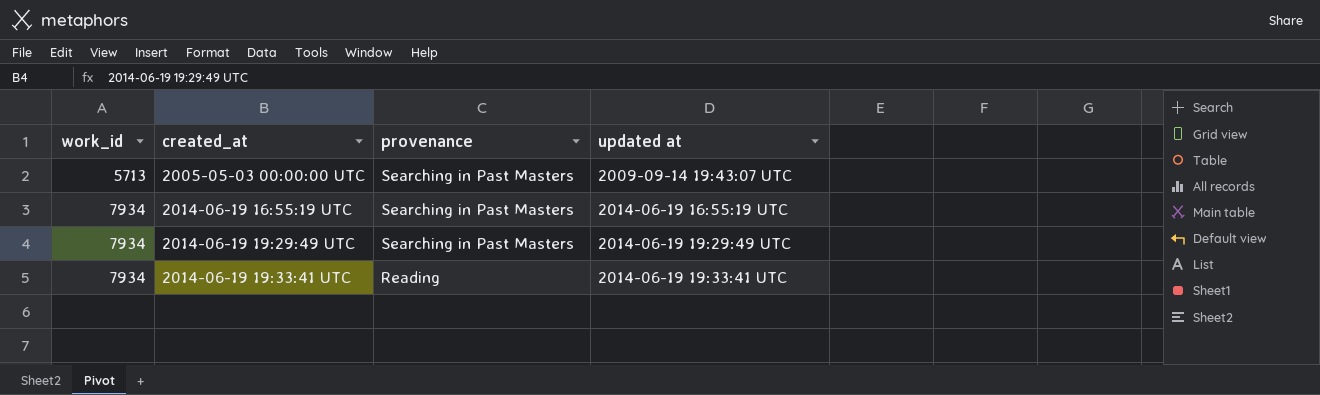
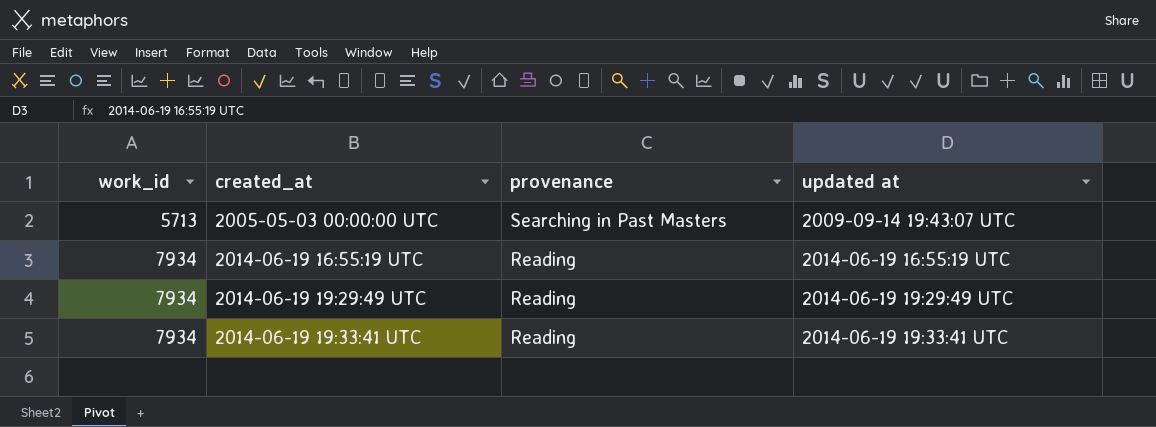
2014-06-19 16:55:19 UTC | provenance: Searching in Past Masters -> Reading
2014-06-19 19:29:49 UTC | provenance: Searching in Past Masters -> Reading

